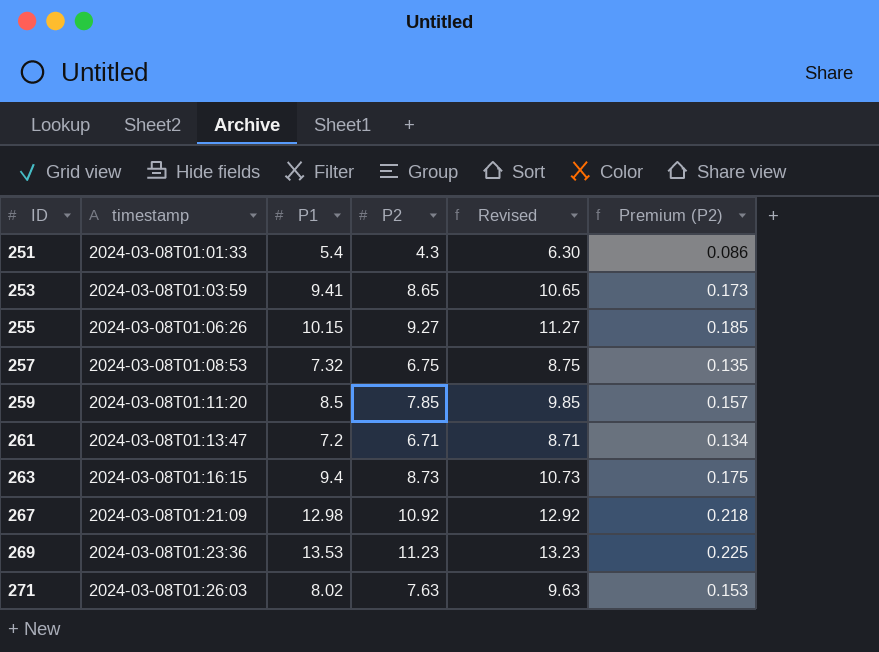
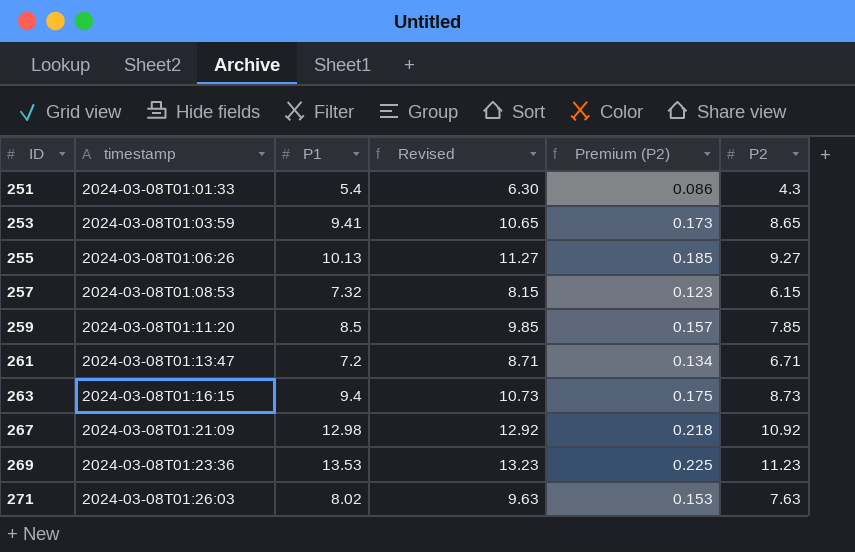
column P2 | position: 4 -> 6
255 | P1: 10.15 -> 10.13
257 | Revised: 8.75 -> 8.15
257 | Premium (P2): 0.135 -> 0.123
257 | P2: 6.75 -> 6.15

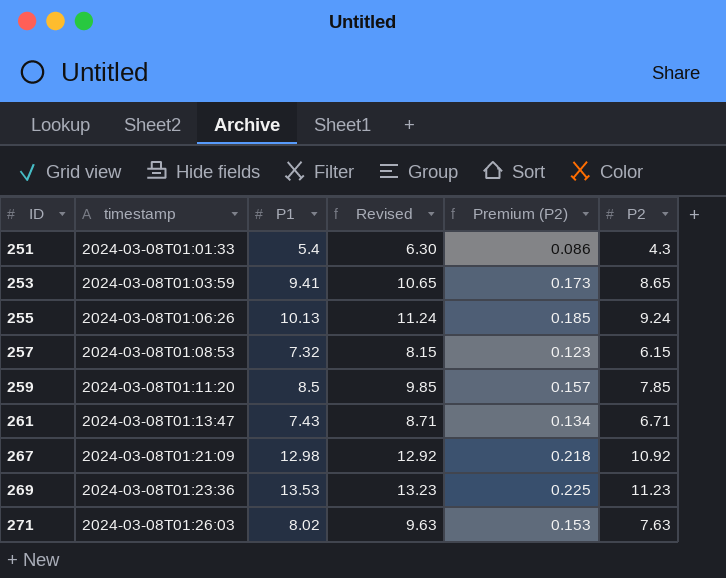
row 263: 2024-03-08T01:16:15 | 9.4 | 10.73 | 0.175 | 8.73 -> none
255 | Revised: 11.27 -> 11.24
255 | P2: 9.27 -> 9.24
261 | P1: 7.2 -> 7.43

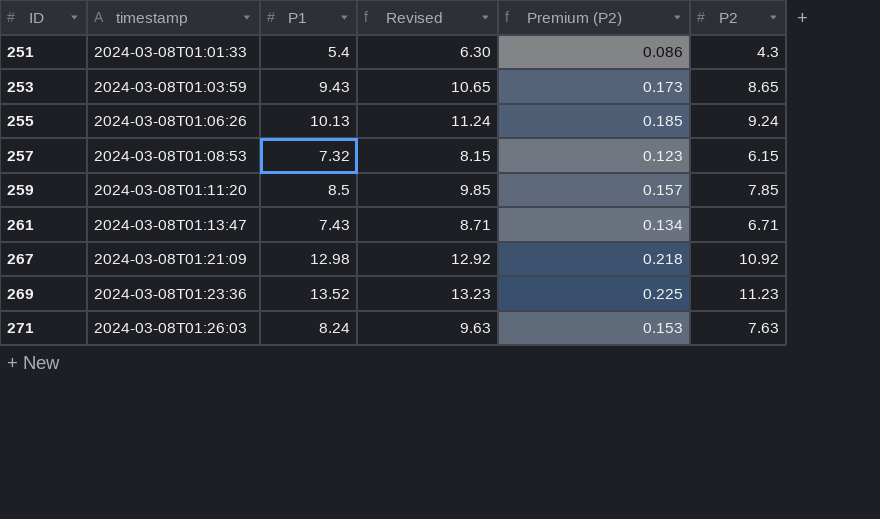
253 | P1: 9.41 -> 9.43
269 | P1: 13.53 -> 13.52
271 | P1: 8.02 -> 8.24

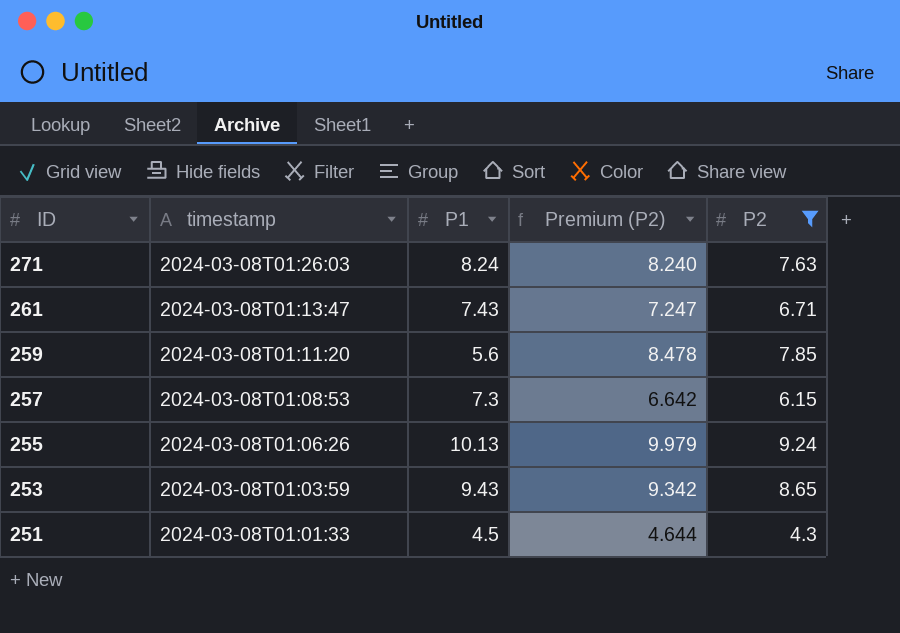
filter: none -> P2 <= 9.24
row order: ID ascending -> ID descending
column Revised | formula: [P2] + 2 -> none
column Premium (P2) | formula: [P2] * 0.02 -> [P2] * 1.08
259 | P1: 8.5 -> 5.6
257 | P1: 7.32 -> 7.3
251 | P1: 5.4 -> 4.5

